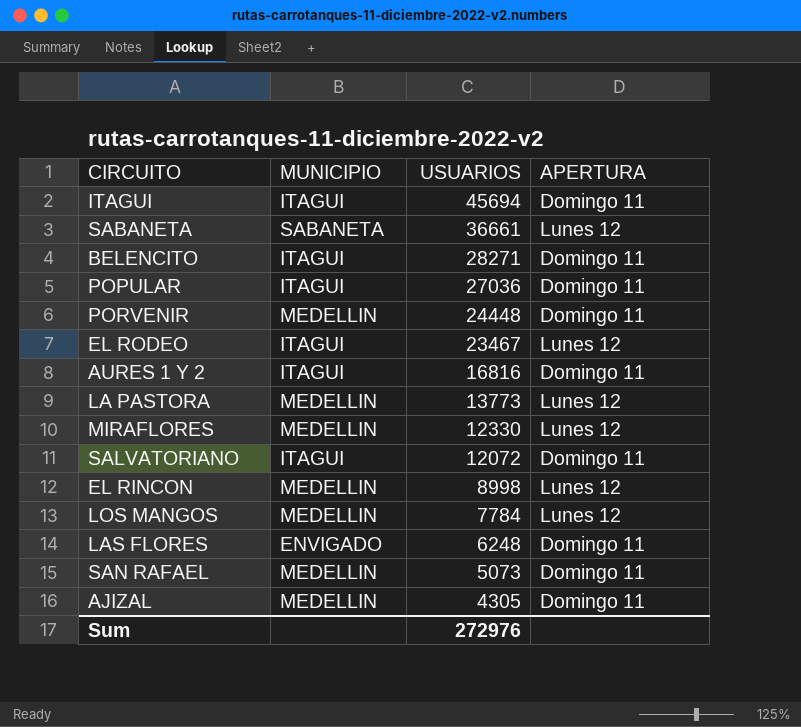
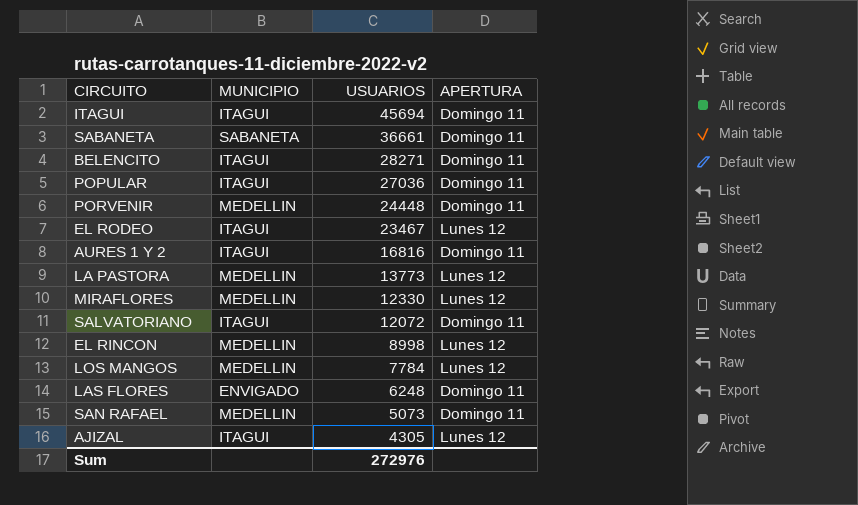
SABANETA | APERTURA: Lunes 12 -> Domingo 11
AJIZAL | MUNICIPIO: MEDELLIN -> ITAGUI
AJIZAL | APERTURA: Domingo 11 -> Lunes 12

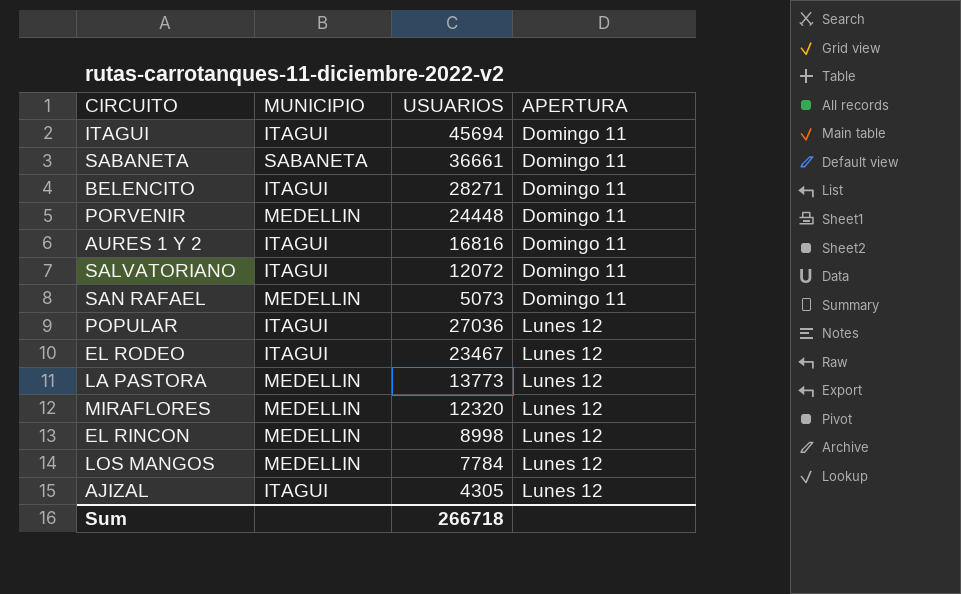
row order: USUARIOS descending -> APERTURA ascending
row LAS FLORES: ENVIGADO | 6248 | Domingo 11 -> none
POPULAR | APERTURA: Domingo 11 -> Lunes 12
MIRAFLORES | USUARIOS: 12330 -> 12320
Sum | USUARIOS: 272976 -> 266718

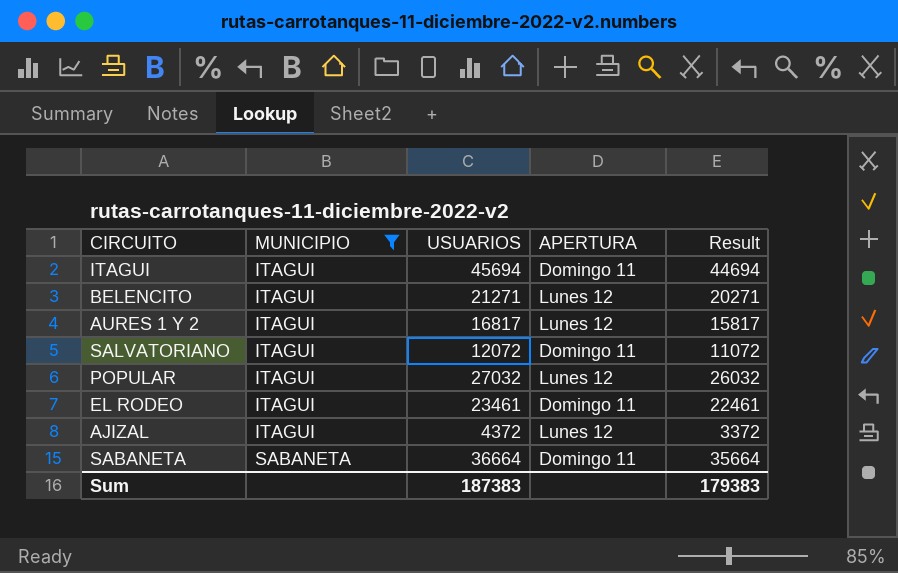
filter: none -> MUNICIPIO != MEDELLIN
row order: APERTURA ascending -> MUNICIPIO ascending
column Result | formula: none -> [USUARIOS] - 1000
BELENCITO | USUARIOS: 28271 -> 21271
BELENCITO | APERTURA: Domingo 11 -> Lunes 12
AURES 1 Y 2 | USUARIOS: 16816 -> 16817
AURES 1 Y 2 | APERTURA: Domingo 11 -> Lunes 12
POPULAR | USUARIOS: 27036 -> 27032
EL RODEO | USUARIOS: 23467 -> 23461
EL RODEO | APERTURA: Lunes 12 -> Domingo 11
AJIZAL | USUARIOS: 4305 -> 4372
SABANETA | USUARIOS: 36661 -> 36664
Sum | USUARIOS: 266718 -> 187383

